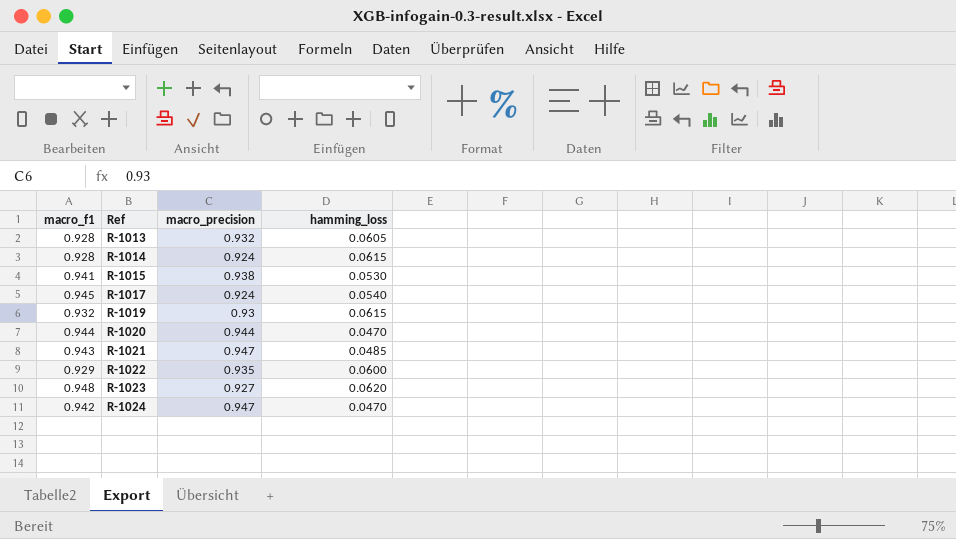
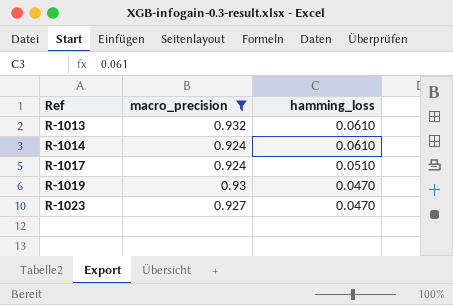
filter: none -> macro_precision <= 0.932
column macro_f1 | position: 1 -> none
R-1013 | hamming_loss: 0.0605 -> 0.0610
R-1014 | hamming_loss: 0.0615 -> 0.0610
R-1017 | hamming_loss: 0.0540 -> 0.0510
R-1019 | hamming_loss: 0.0615 -> 0.0470
R-1023 | hamming_loss: 0.0620 -> 0.0470

